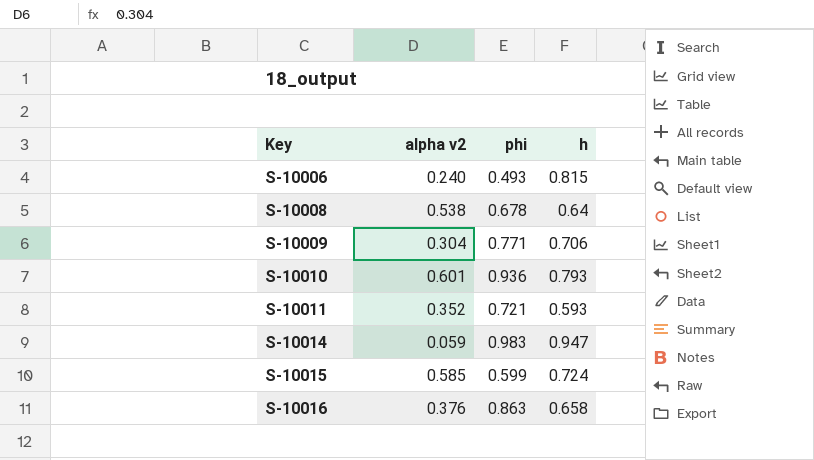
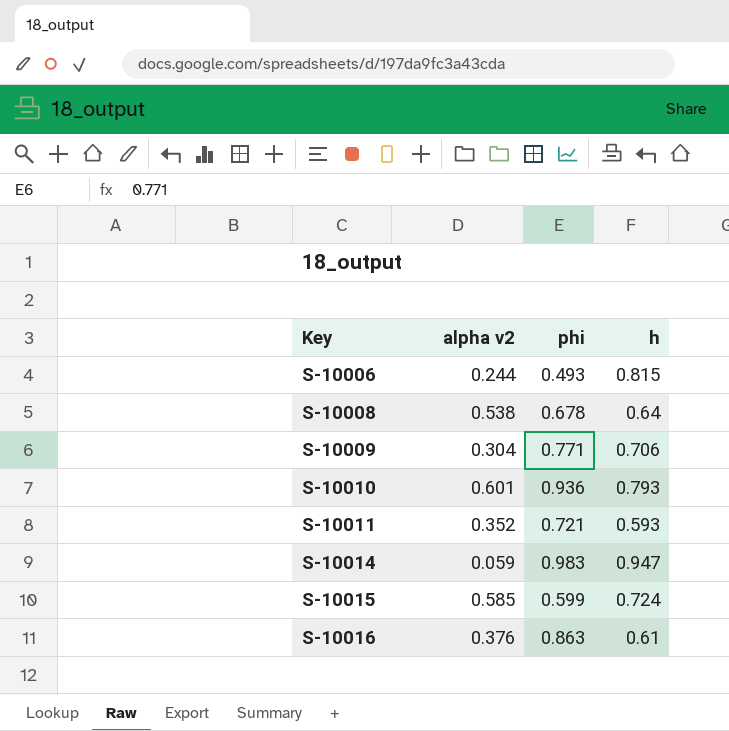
S-10006 | alpha v2: 0.240 -> 0.244
S-10016 | h: 0.658 -> 0.61

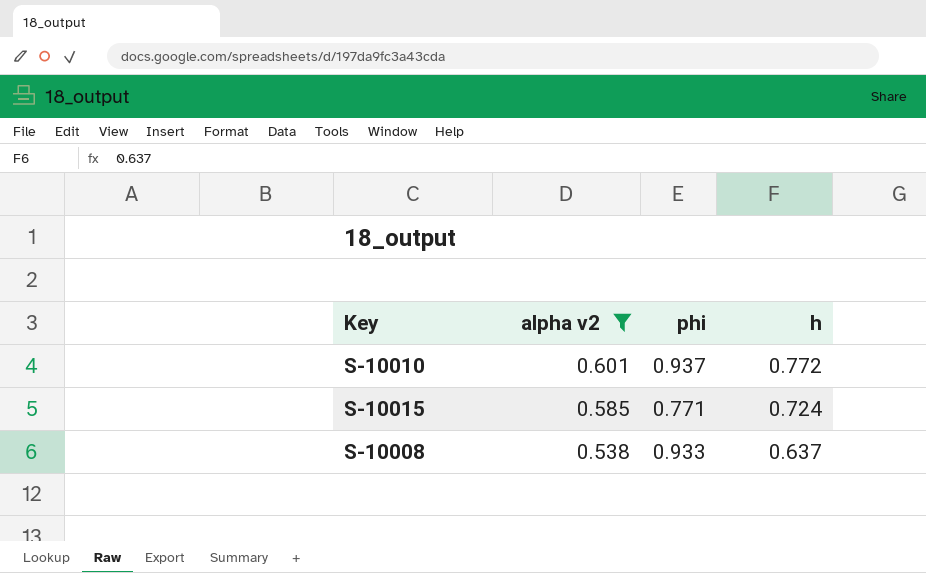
filter: none -> alpha v2 >= 0.538
row order: Key ascending -> alpha v2 descending
S-10010 | phi: 0.936 -> 0.937
S-10010 | h: 0.793 -> 0.772
S-10015 | phi: 0.599 -> 0.771
S-10008 | phi: 0.678 -> 0.933
S-10008 | h: 0.64 -> 0.637

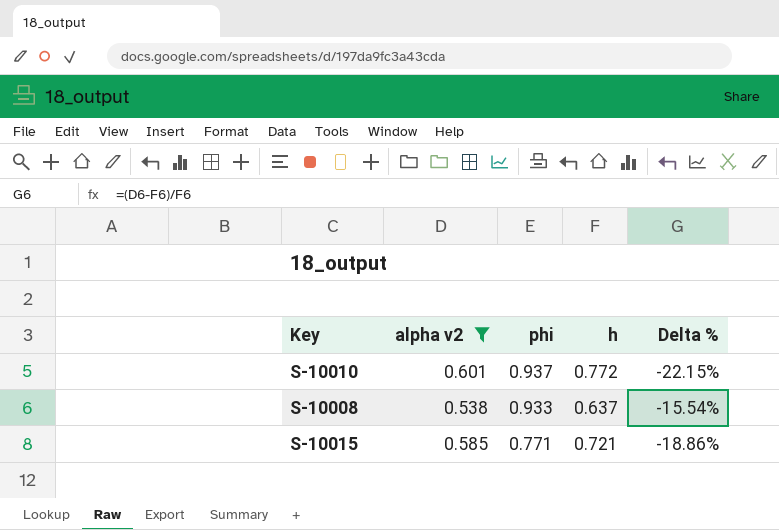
row order: alpha v2 descending -> phi descending
column Delta % | formula: none -> ([alpha v2] - [h]) / [h]
S-10015 | h: 0.724 -> 0.721

